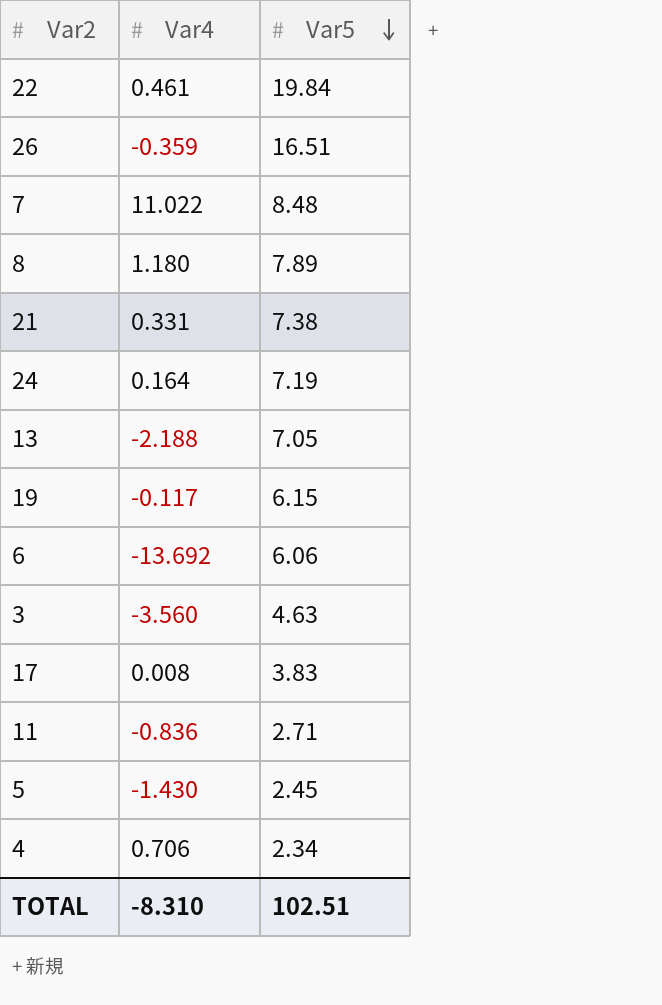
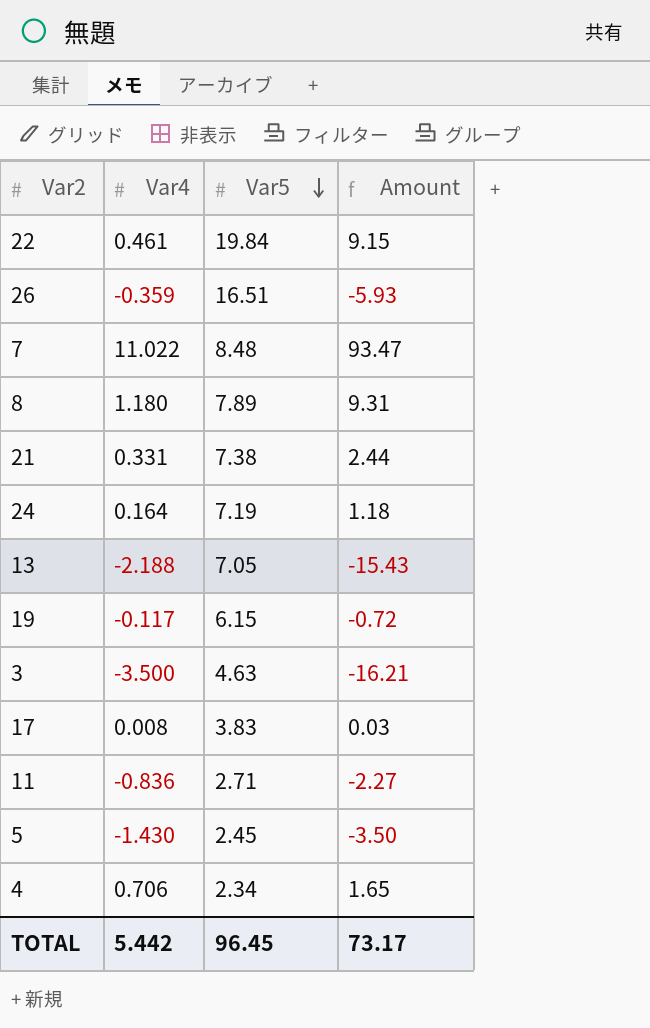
column Amount | formula: none -> [Var4] * [Var5]
row 6: -13.692 | 6.06 -> none
3 | Var4: -3.560 -> -3.500
TOTAL | Var4: -8.310 -> 5.442
TOTAL | Var5: 102.51 -> 96.45

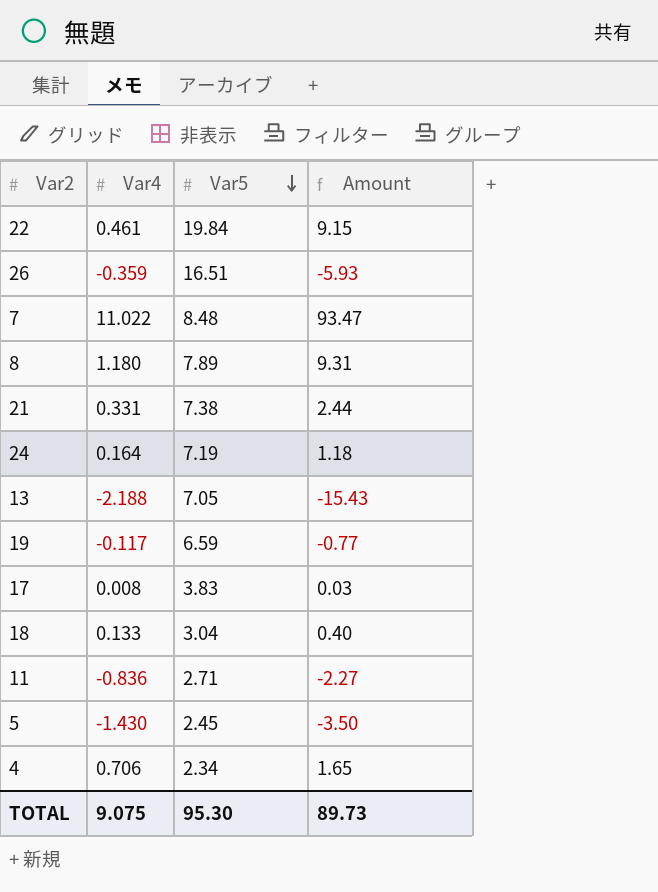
row 3: -3.500 | 4.63 | -16.21 -> none
19 | Var5: 6.15 -> 6.59
19 | Amount: -0.72 -> -0.77
row 18: none -> 0.133 | 3.04 | 0.40
TOTAL | Var4: 5.442 -> 9.075
TOTAL | Var5: 96.45 -> 95.30
TOTAL | Amount: 73.17 -> 89.73

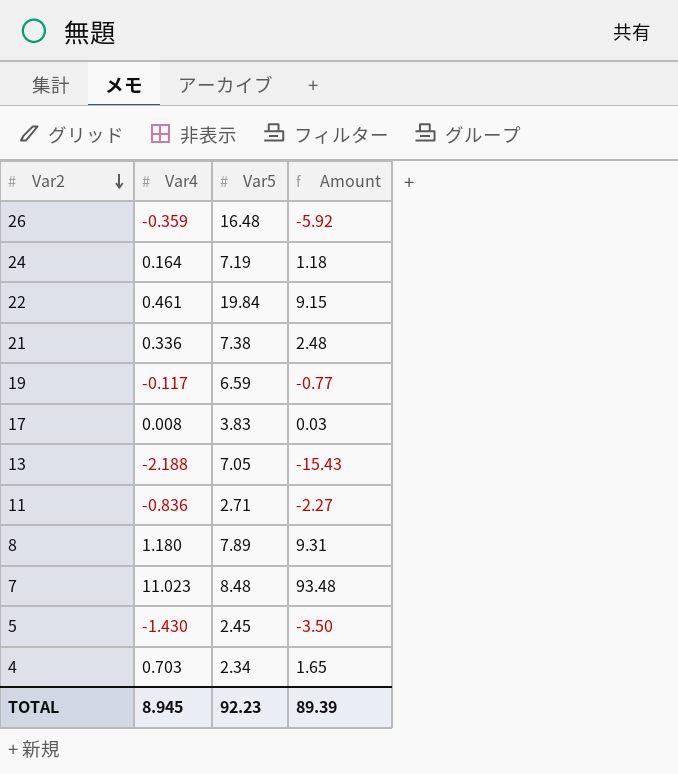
row order: Var5 descending -> Var2 descending
row 18: 0.133 | 3.04 | 0.40 -> none
26 | Var5: 16.51 -> 16.48
26 | Amount: -5.93 -> -5.92
21 | Var4: 0.331 -> 0.336
21 | Amount: 2.44 -> 2.48
7 | Var4: 11.022 -> 11.023
7 | Amount: 93.47 -> 93.48
4 | Var4: 0.706 -> 0.703
TOTAL | Var4: 9.075 -> 8.945
TOTAL | Var5: 95.30 -> 92.23
TOTAL | Amount: 89.73 -> 89.39

